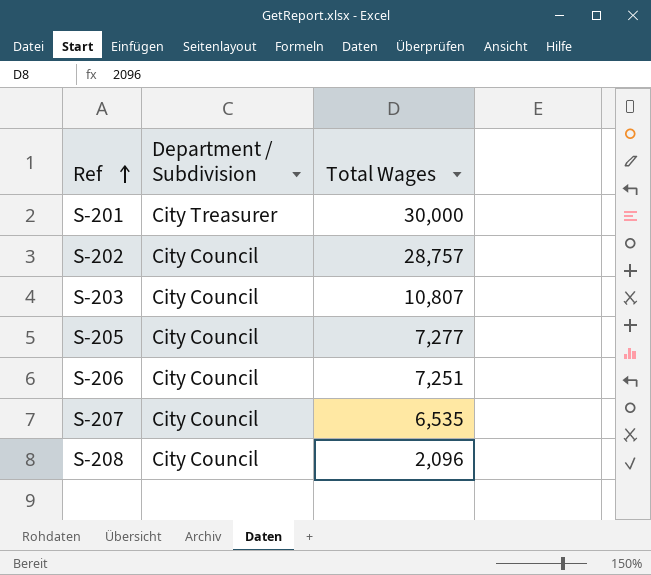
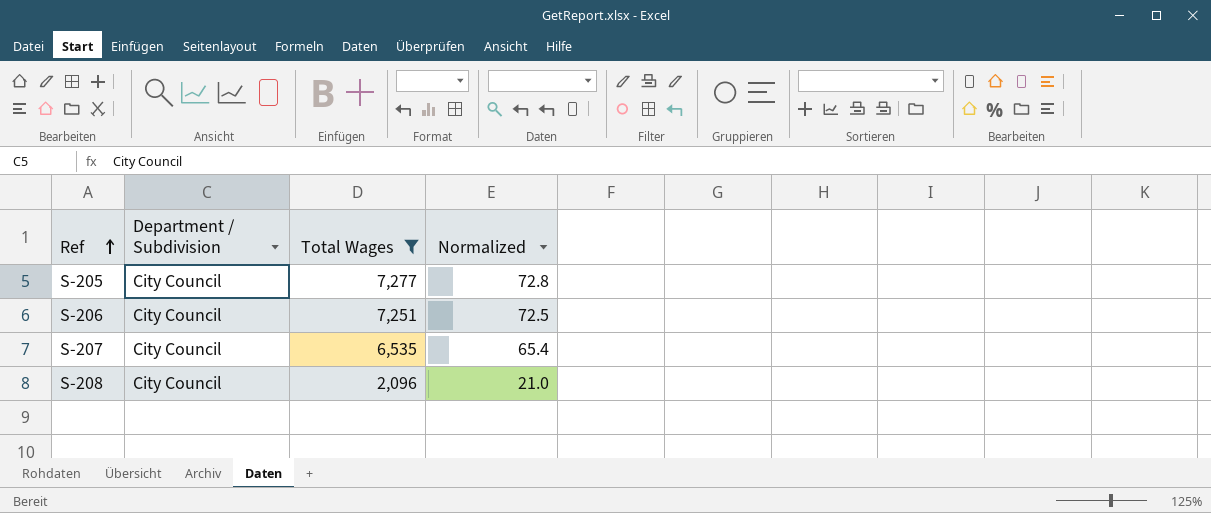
filter: none -> Total Wages <= 7,277
column Normalized | formula: none -> [Total Wages] * 0.01

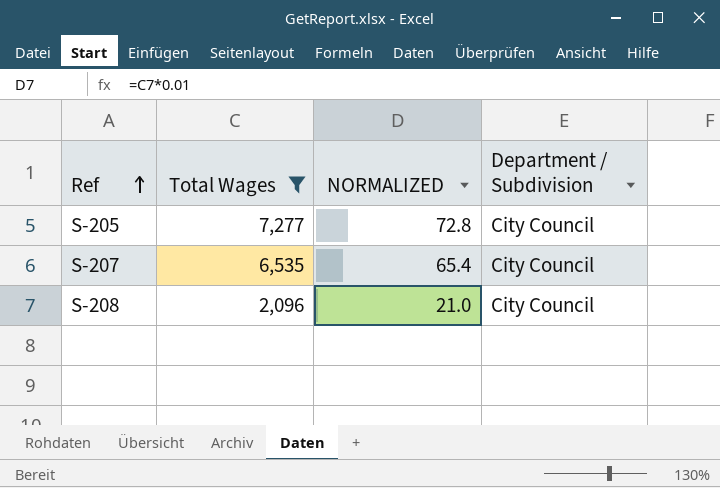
column name: Normalized -> NORMALIZED
column Department / Subdivision | position: 2 -> 4
row S-206: City Council | 7,251 | 72.5 -> none

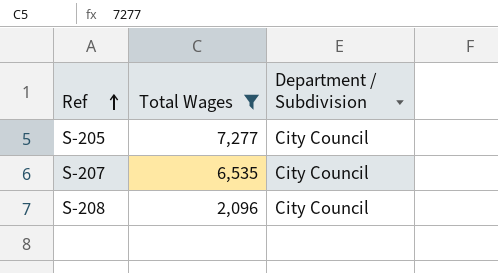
column NORMALIZED | formula: [Total Wages] * 0.01 -> none

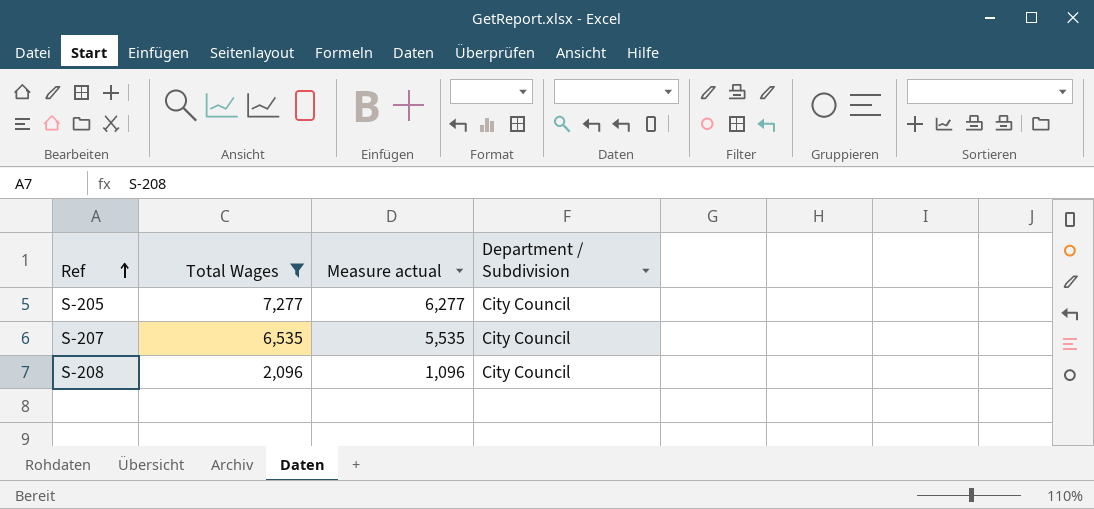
column Measure actual | formula: none -> [Total Wages] - 1000

